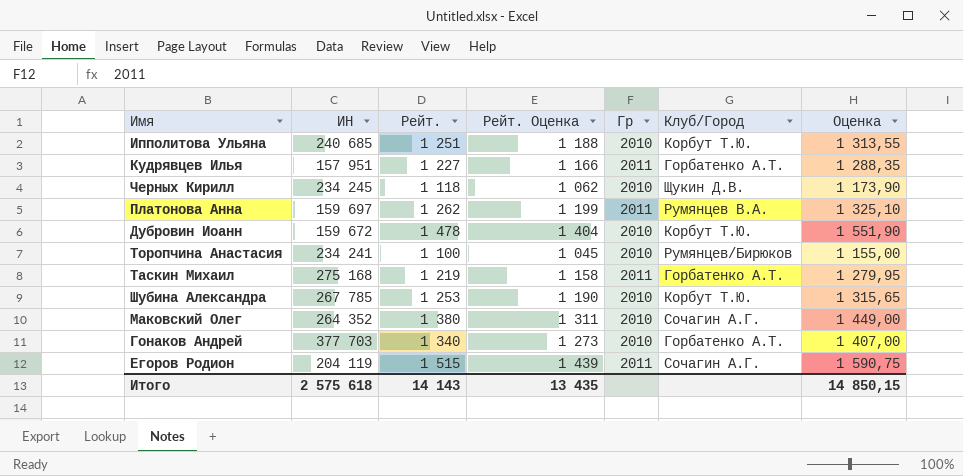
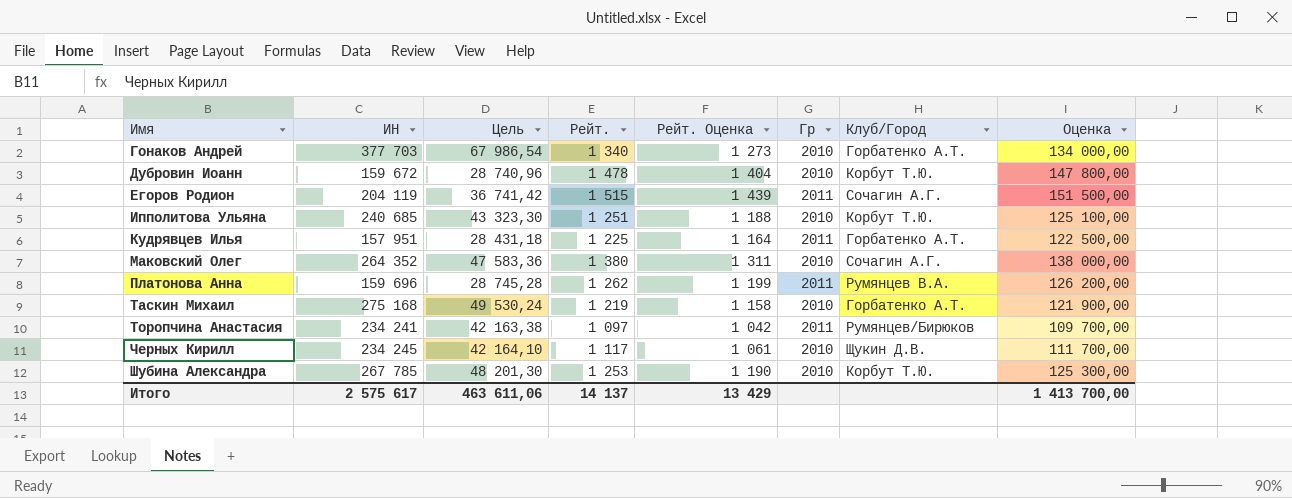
row order: none -> Имя ascending
column Цель | formula: none -> [ИН] * 0,18
column Оценка | formula: [Рейт.] * 1,05 -> [Рейт.] * 100
Кудрявцев Илья | Рейт.: 1 227 -> 1 225
Кудрявцев Илья | Рейт. Оценка: 1 166 -> 1 164
Платонова Анна | ИН: 159 697 -> 159 696
Таскин Михаил | Гр: 2011 -> 2010
Торопчина Анастасия | Рейт.: 1 100 -> 1 097
Торопчина Анастасия | Рейт. Оценка: 1 045 -> 1 042
Торопчина Анастасия | Гр: 2010 -> 2011
Черных Кирилл | Рейт.: 1 118 -> 1 117
Черных Кирилл | Рейт. Оценка: 1 062 -> 1 061
Итого | ИН: 2 575 618 -> 2 575 617
Итого | Рейт.: 14 143 -> 14 137
Итого | Рейт. Оценка: 13 435 -> 13 429
Итого | Оценка: 14 850,15 -> 1 413 700,00

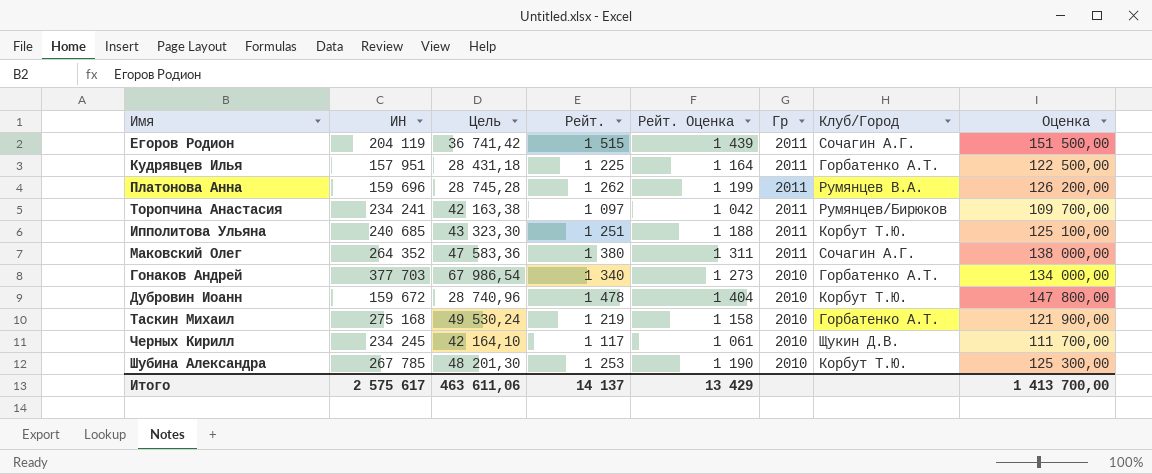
row order: Имя ascending -> Гр descending
Ипполитова Ульяна | Гр: 2010 -> 2011
Маковский Олег | Гр: 2010 -> 2011

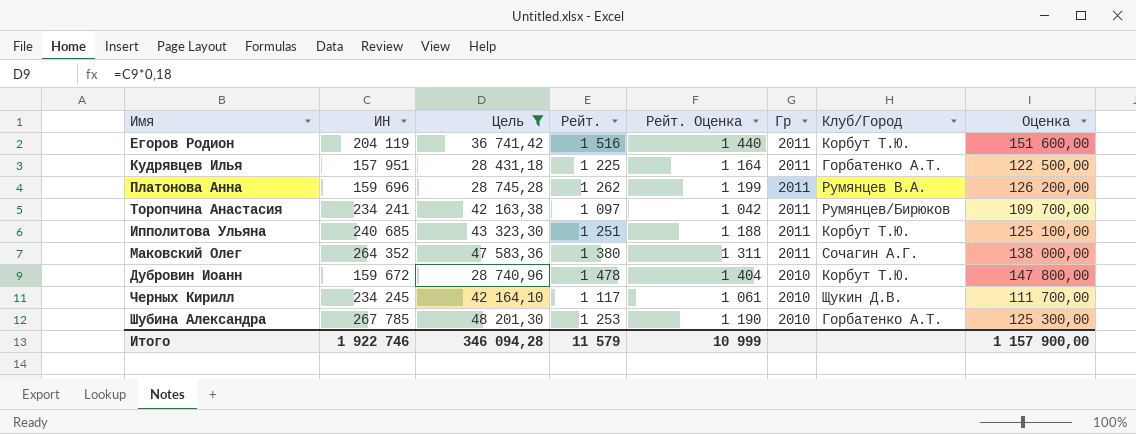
filter: none -> Цель <= 48 201,30
Егоров Родион | Рейт.: 1 515 -> 1 516
Егоров Родион | Рейт. Оценка: 1 439 -> 1 440
Егоров Родион | Клуб/Город: Сочагин А.Г. -> Корбут Т.Ю.
Егоров Родион | Оценка: 151 500,00 -> 151 600,00
Шубина Александра | Клуб/Город: Корбут Т.Ю. -> Горбатенко А.Т.
Итого | ИН: 2 575 617 -> 1 922 746
Итого | Цель: 463 611,06 -> 346 094,28
Итого | Рейт.: 14 137 -> 11 579
Итого | Рейт. Оценка: 13 429 -> 10 999
Итого | Оценка: 1 413 700,00 -> 1 157 900,00

